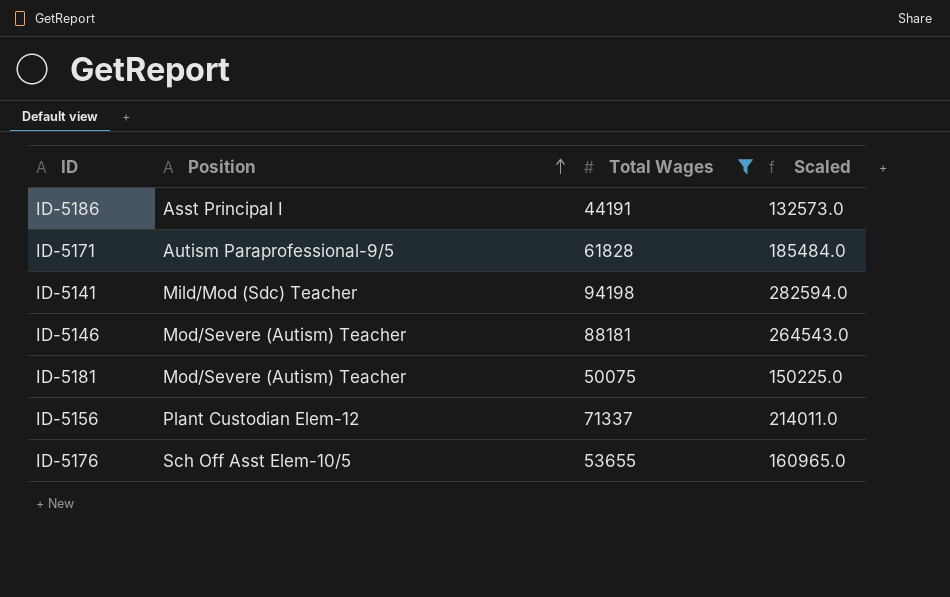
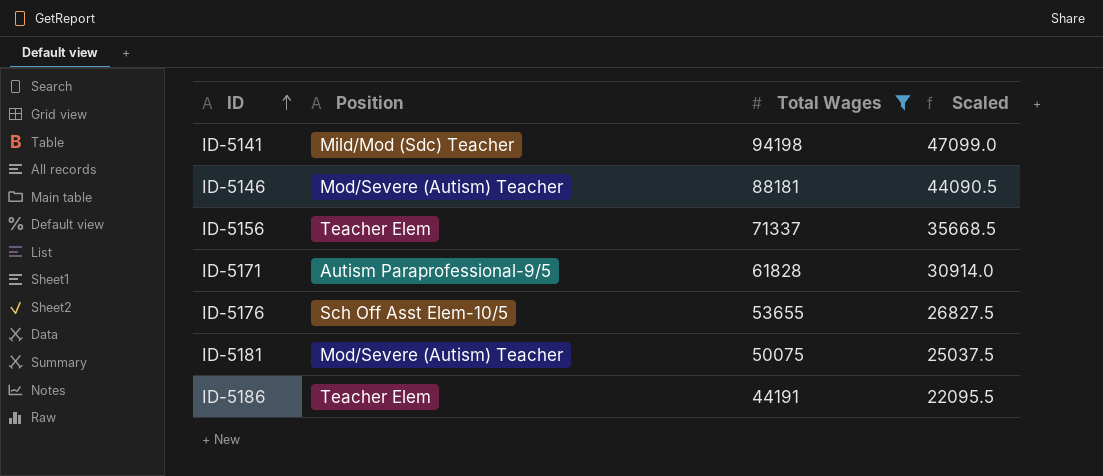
row order: Position ascending -> ID ascending
column Scaled | formula: [Total Wages] * 3 -> [Total Wages] * 0.5
ID-5156 | Position: Plant Custodian Elem-12 -> Teacher Elem
ID-5186 | Position: Asst Principal I -> Teacher Elem

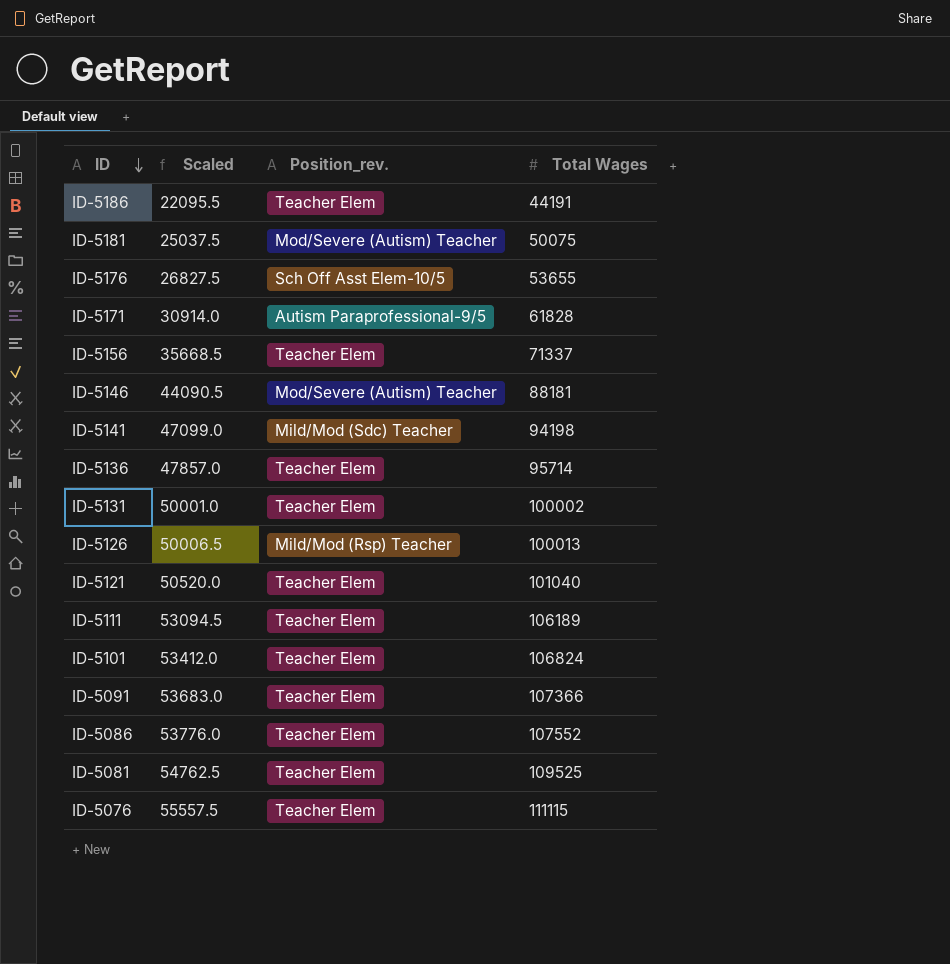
filter: Total Wages <= 94198 -> none
row order: ID ascending -> ID descending
column Scaled | position: 4 -> 2
column name: Position -> Position_rev.

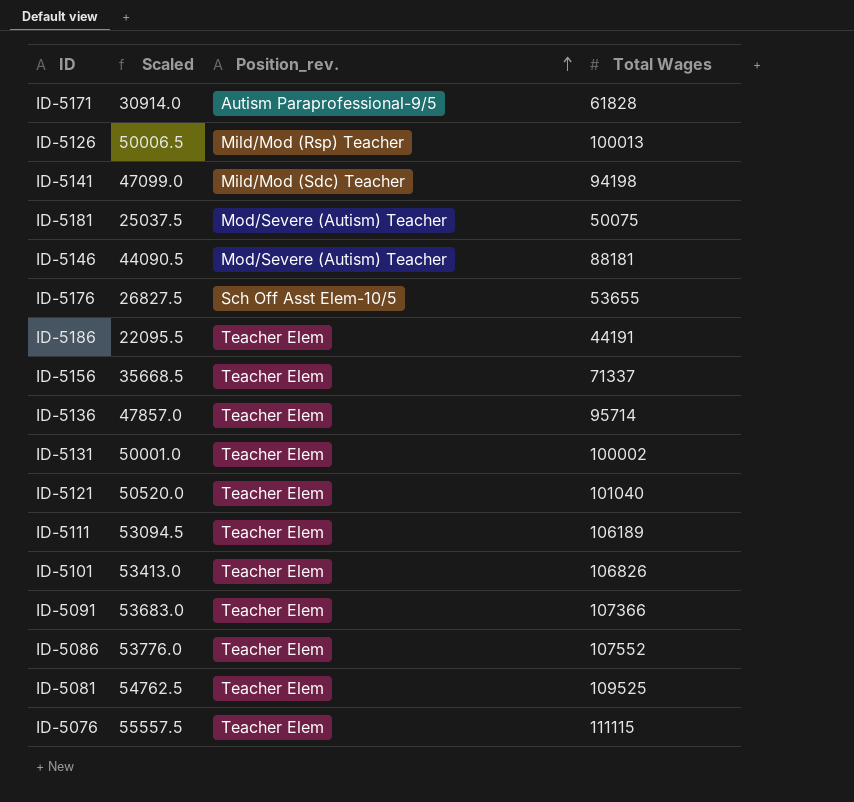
row order: ID descending -> Position_rev. ascending
ID-5101 | Scaled: 53412.0 -> 53413.0
ID-5101 | Total Wages: 106824 -> 106826

